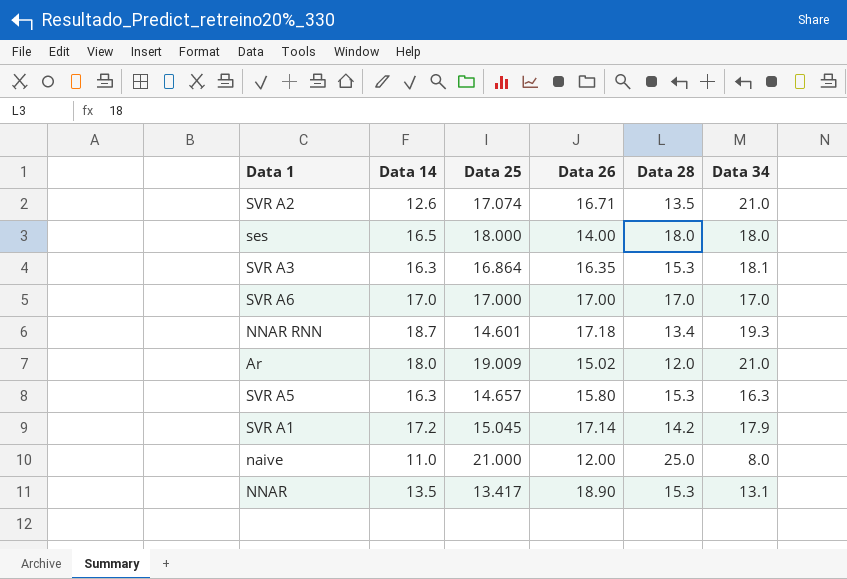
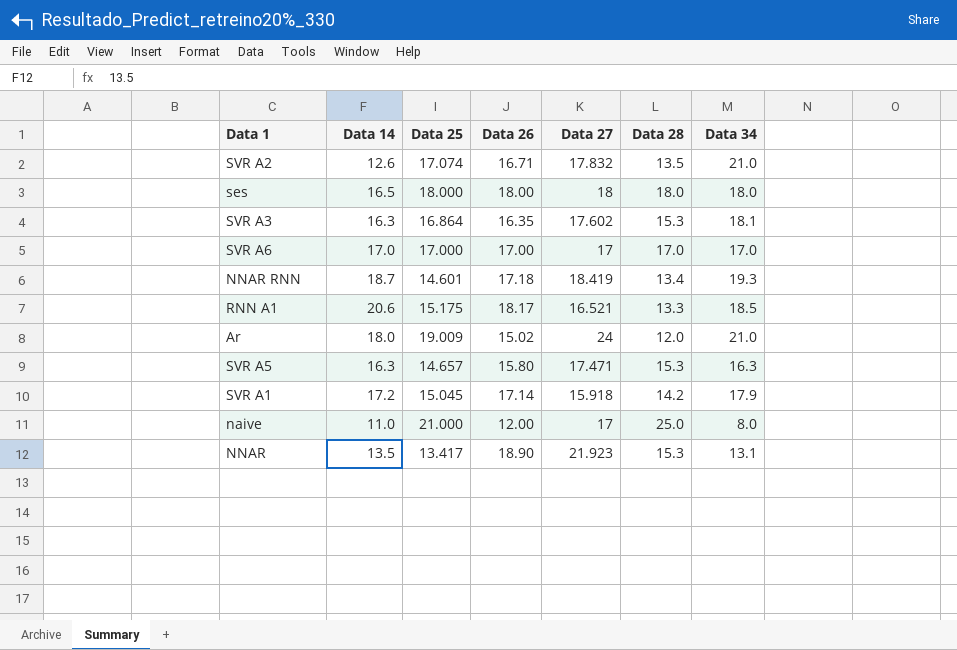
column Data 27 | position: none -> 5
ses | Data 26: 14.00 -> 18.00
row RNN A1: none -> 20.6 | 15.175 | 18.17 | 16.521 | 13.3 | 18.5

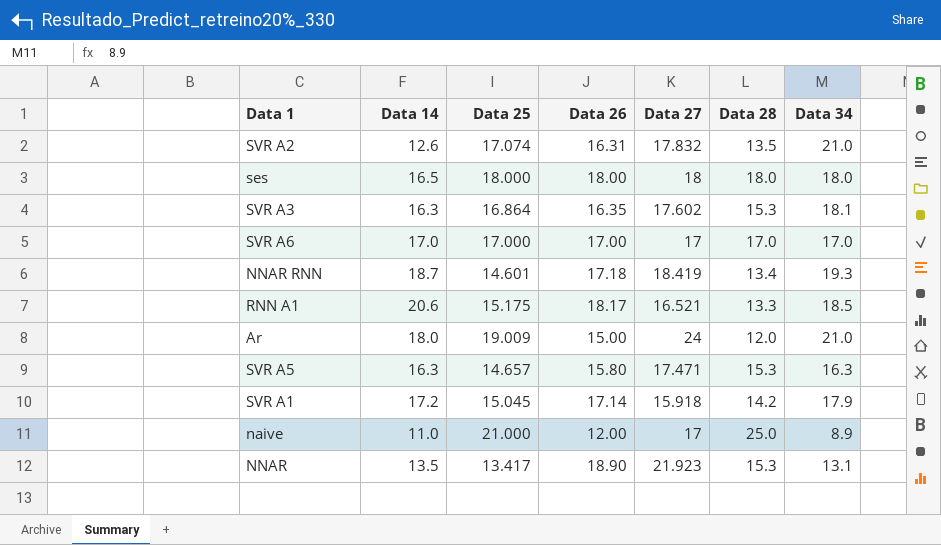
SVR A2 | Data 26: 16.71 -> 16.31
Ar | Data 26: 15.02 -> 15.00
naive | Data 34: 8.0 -> 8.9

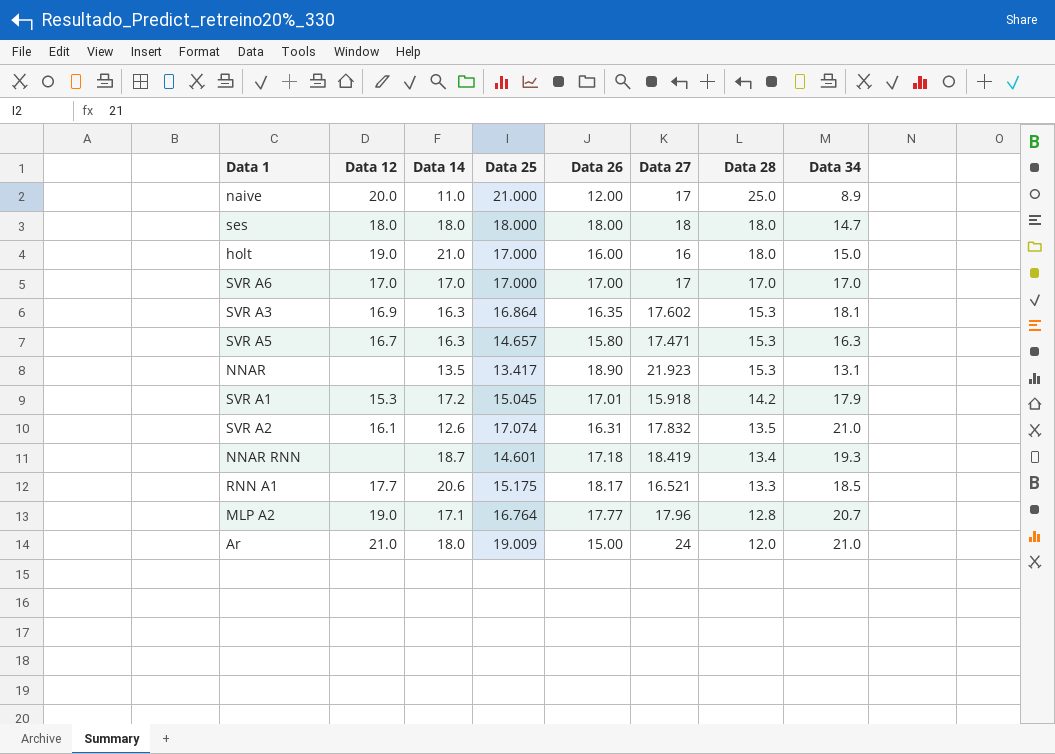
row order: none -> Data 28 descending
column Data 12 | position: none -> 2
ses | Data 14: 16.5 -> 18.0
ses | Data 34: 18.0 -> 14.7
row holt: none -> 19.0 | 21.0 | 17.000 | 16.00 | 16 | 18.0 | 15.0
SVR A1 | Data 26: 17.14 -> 17.01
row MLP A2: none -> 19.0 | 17.1 | 16.764 | 17.77 | 17.96 | 12.8 | 20.7

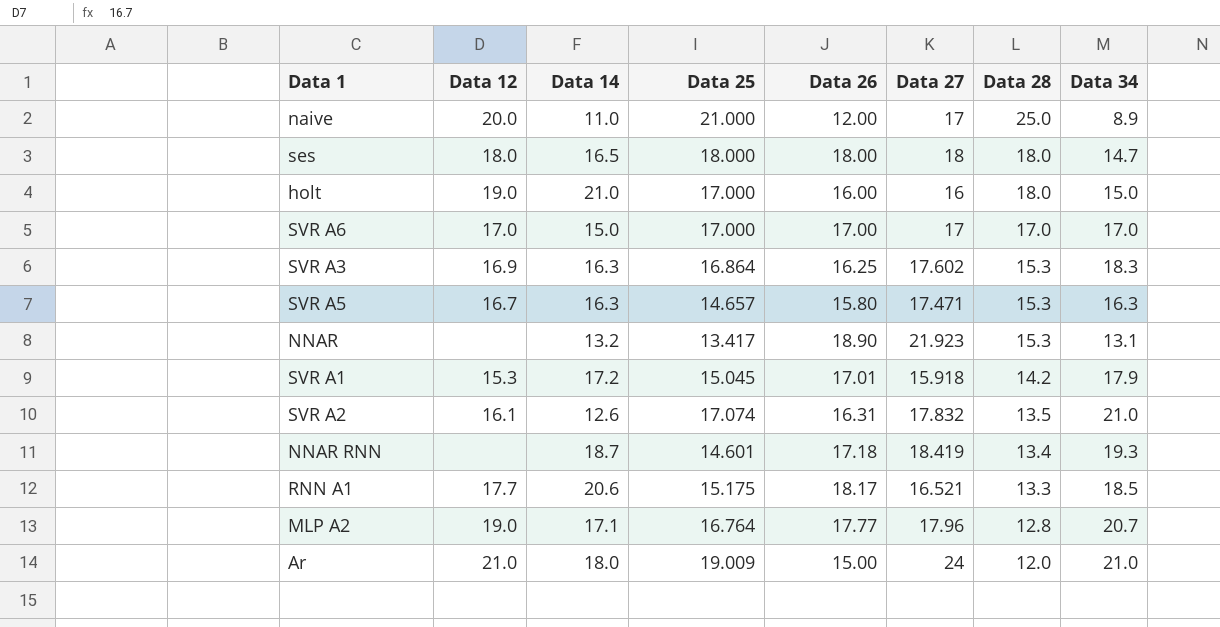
ses | Data 14: 18.0 -> 16.5
SVR A6 | Data 14: 17.0 -> 15.0
SVR A3 | Data 26: 16.35 -> 16.25
SVR A3 | Data 34: 18.1 -> 18.3
NNAR | Data 14: 13.5 -> 13.2

